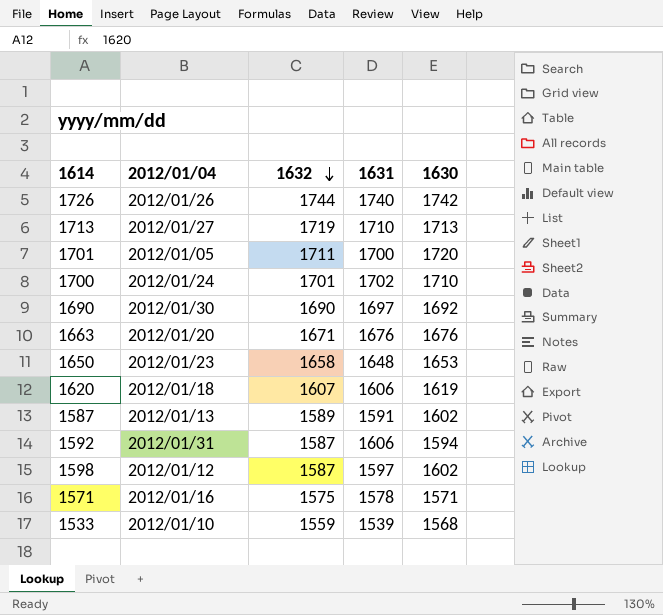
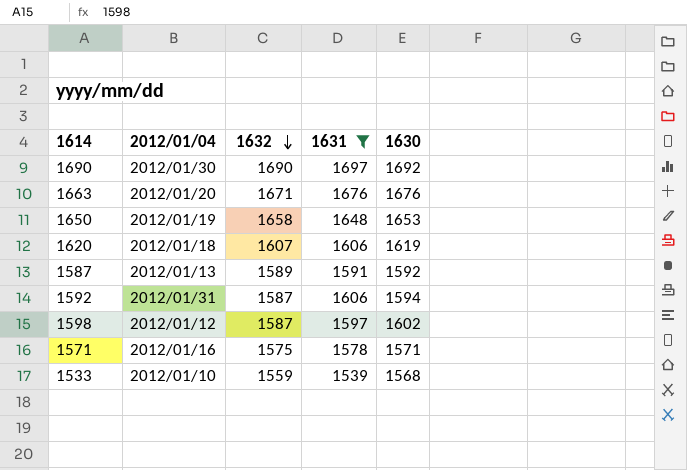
filter: none -> 1631 <= 1697
1650 | 2012/01/04: 2012/01/23 -> 2012/01/19
1587 | 1630: 1602 -> 1592

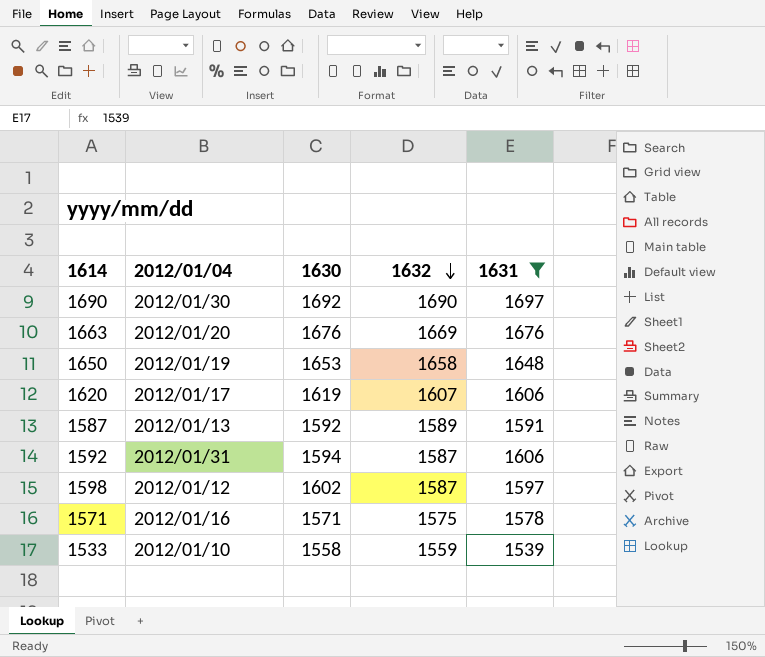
column 1630 | position: 5 -> 3
1663 | 1632: 1671 -> 1669
1620 | 2012/01/04: 2012/01/18 -> 2012/01/17
1533 | 1630: 1568 -> 1558

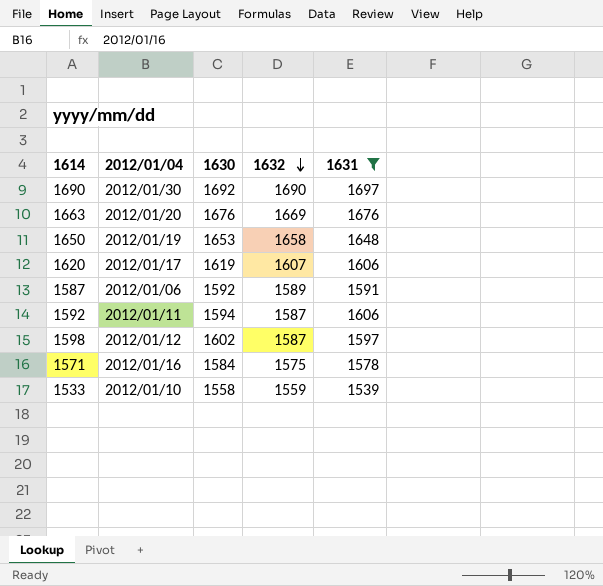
1587 | 2012/01/04: 2012/01/13 -> 2012/01/06
1592 | 2012/01/04: 2012/01/31 -> 2012/01/11
1571 | 1630: 1571 -> 1584

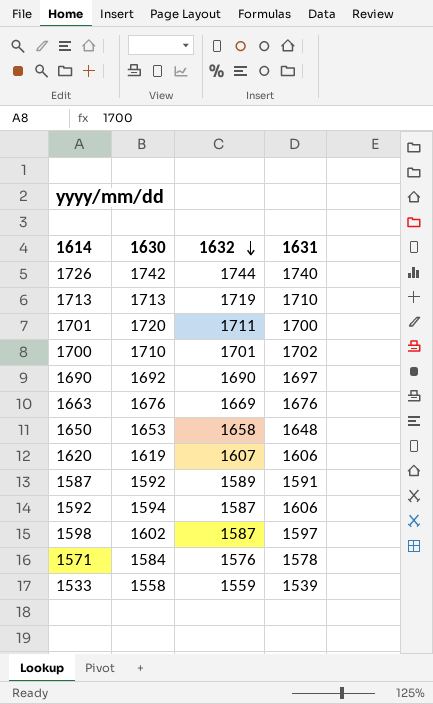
filter: 1631 <= 1697 -> none
column 2012/01/04 | position: 2 -> none
1571 | 1632: 1575 -> 1576

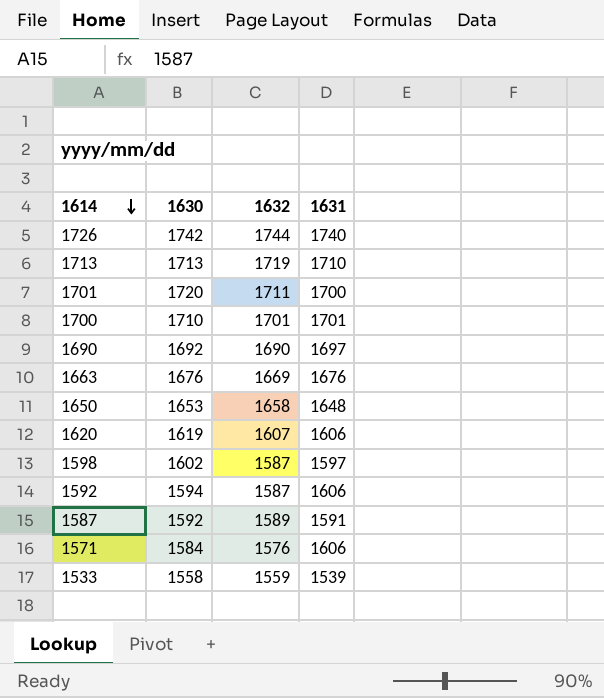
row order: 1632 descending -> 1614 descending
1700 | 1631: 1702 -> 1701
1571 | 1631: 1578 -> 1606

